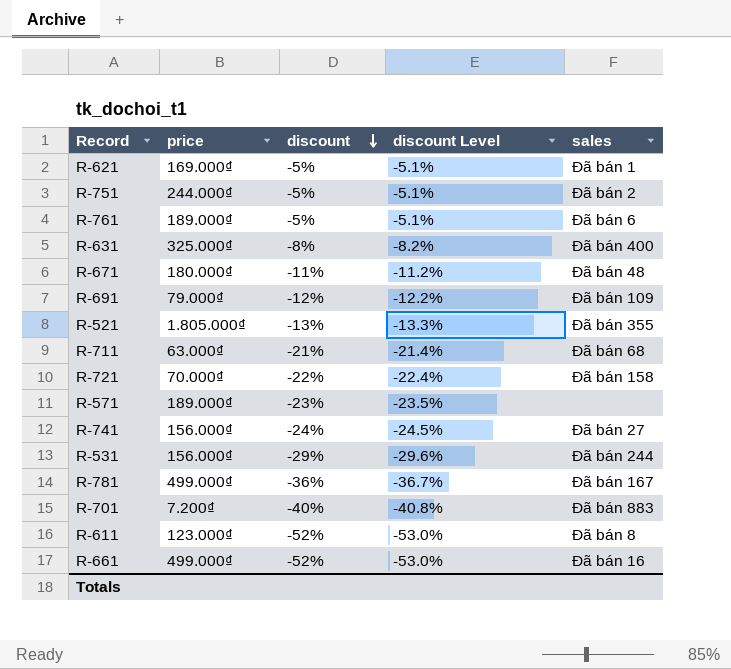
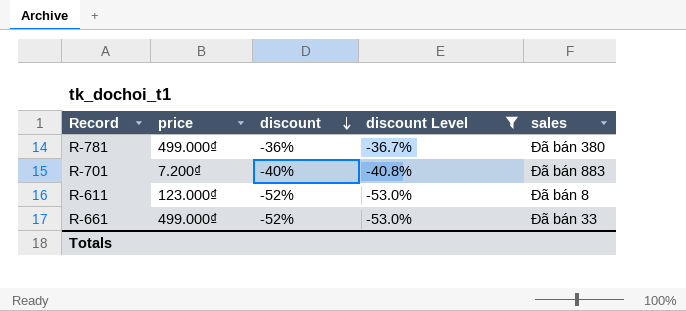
filter: none -> discount Level <= -36.7%
R-781 | sales: Đã bán 167 -> Đã bán 380
R-661 | sales: Đã bán 16 -> Đã bán 33

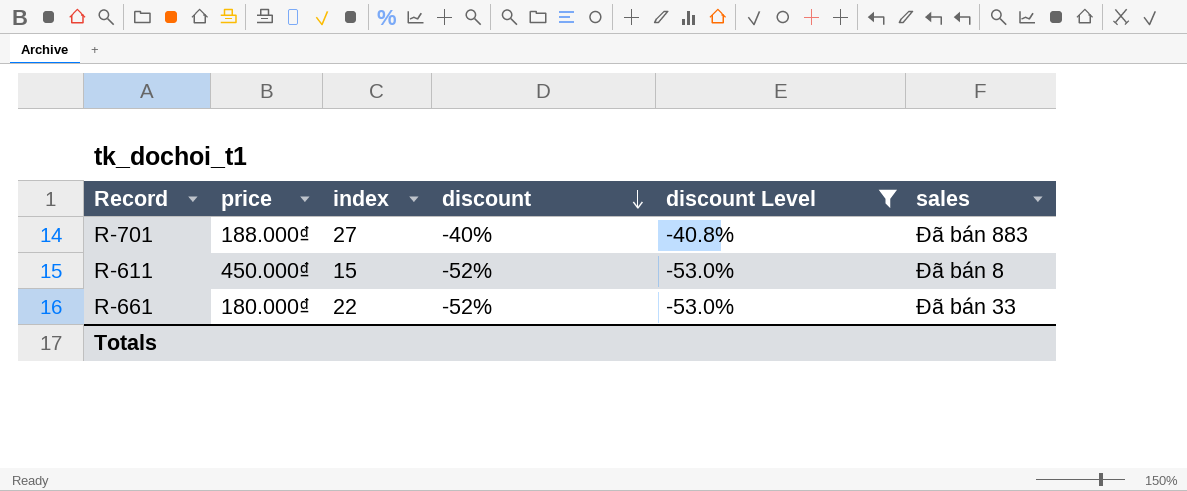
column index | position: none -> 3
row R-781: 499.000₫ | -36% | -36.7% | Đã bán 380 -> none
R-701 | price: 7.200₫ -> 188.000₫
R-611 | price: 123.000₫ -> 450.000₫
R-661 | price: 499.000₫ -> 180.000₫

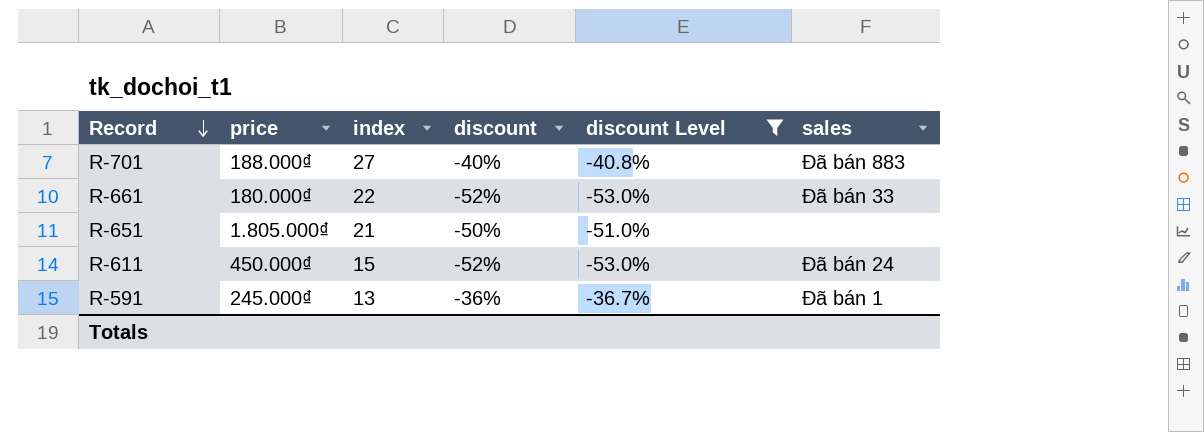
row order: discount descending -> Record descending
row R-651: none -> 1.805.000₫ | 21 | -50% | -51.0% | none
R-611 | sales: Đã bán 8 -> Đã bán 24
row R-591: none -> 245.000₫ | 13 | -36% | -36.7% | Đã bán 1

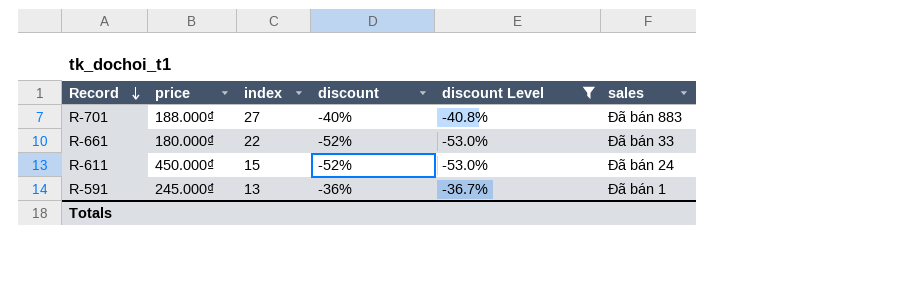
row R-651: 1.805.000₫ | 21 | -50% | -51.0% | none -> none

